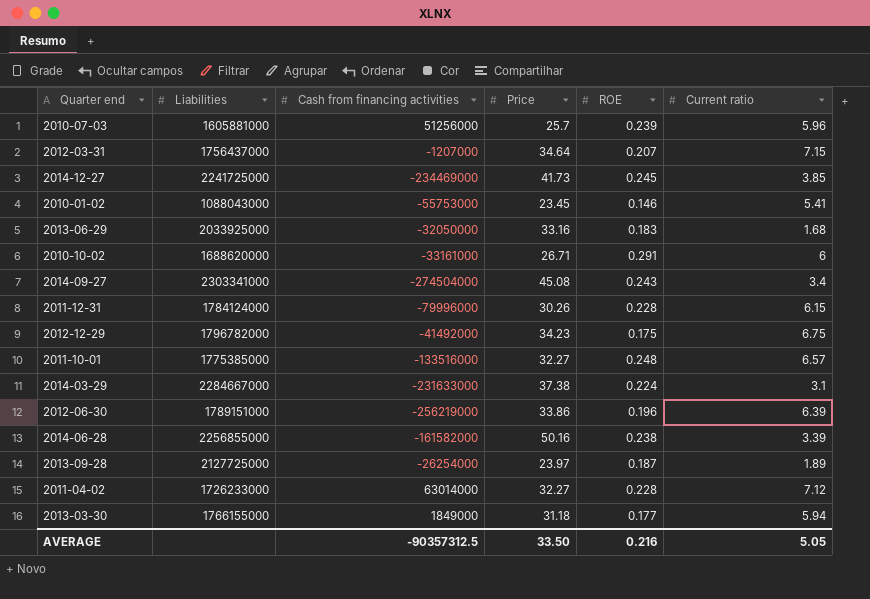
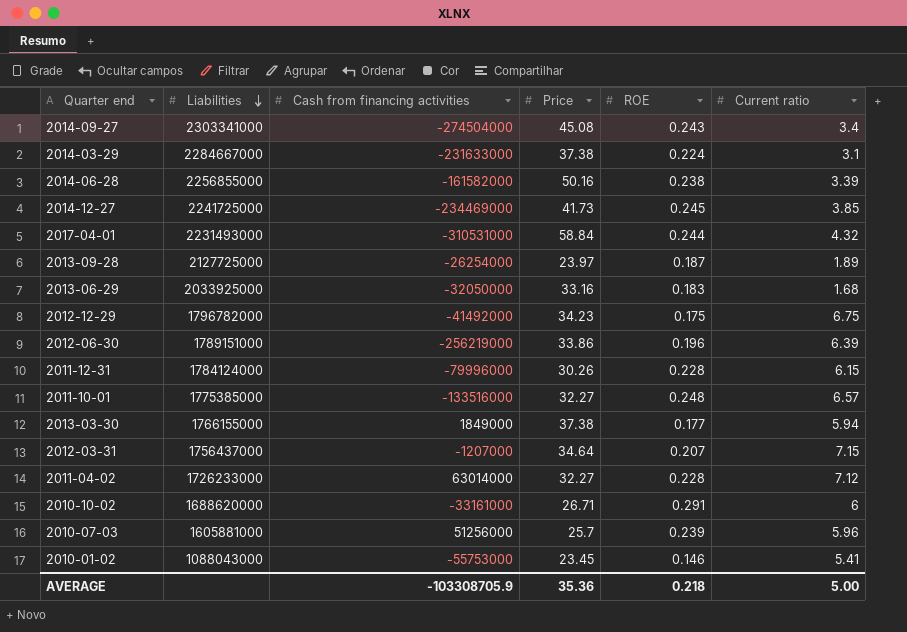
row order: none -> Liabilities descending
row 2017-04-01: none -> 2231493000 | -310531000 | 58.84 | 0.244 | 4.32
2013-03-30 | Price: 31.18 -> 37.38
AVERAGE | Cash from financing activities: -90357312.5 -> -103308705.9
AVERAGE | Price: 33.50 -> 35.36
AVERAGE | ROE: 0.216 -> 0.218
AVERAGE | Current ratio: 5.05 -> 5.00

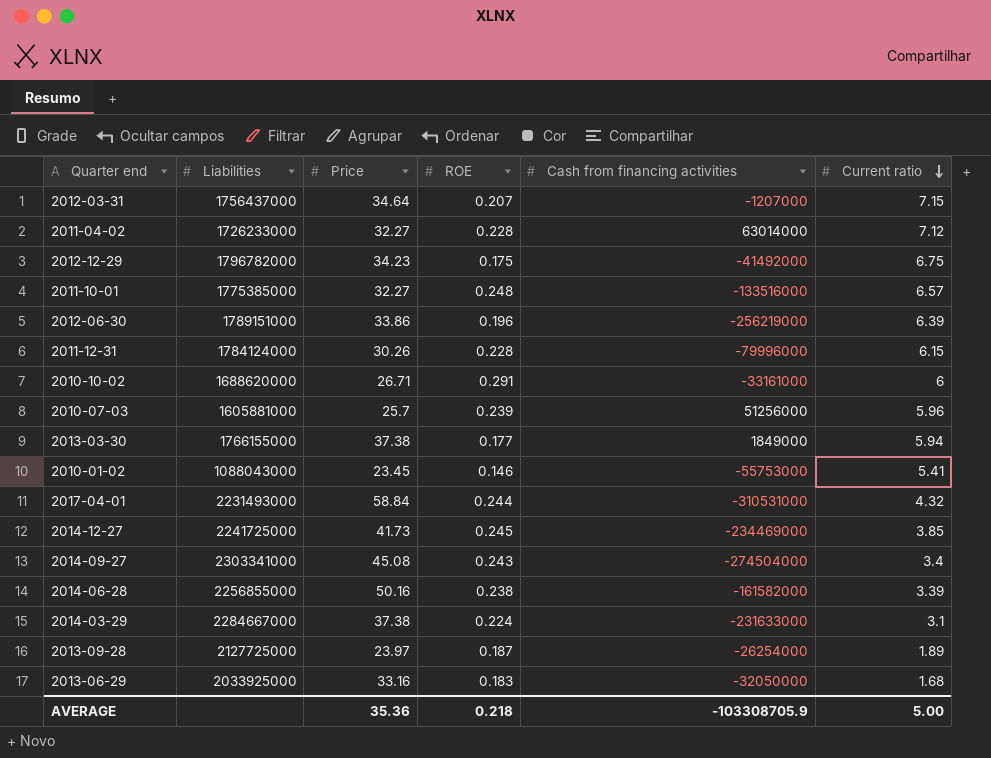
row order: Liabilities descending -> Current ratio descending
column Cash from financing activities | position: 3 -> 5

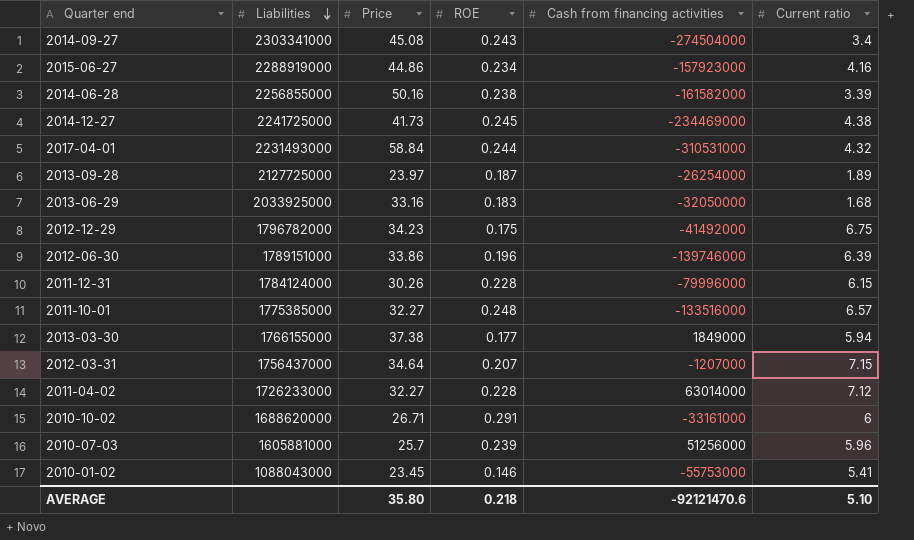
row order: Current ratio descending -> Liabilities descending
row 2014-03-29: 2284667000 | 37.38 | 0.224 | -231633000 | 3.1 -> none
row 2015-06-27: none -> 2288919000 | 44.86 | 0.234 | -157923000 | 4.16
2014-12-27 | Current ratio: 3.85 -> 4.38
2012-06-30 | Cash from financing activities: -256219000 -> -139746000
AVERAGE | Price: 35.36 -> 35.80
AVERAGE | Cash from financing activities: -103308705.9 -> -92121470.6
AVERAGE | Current ratio: 5.00 -> 5.10

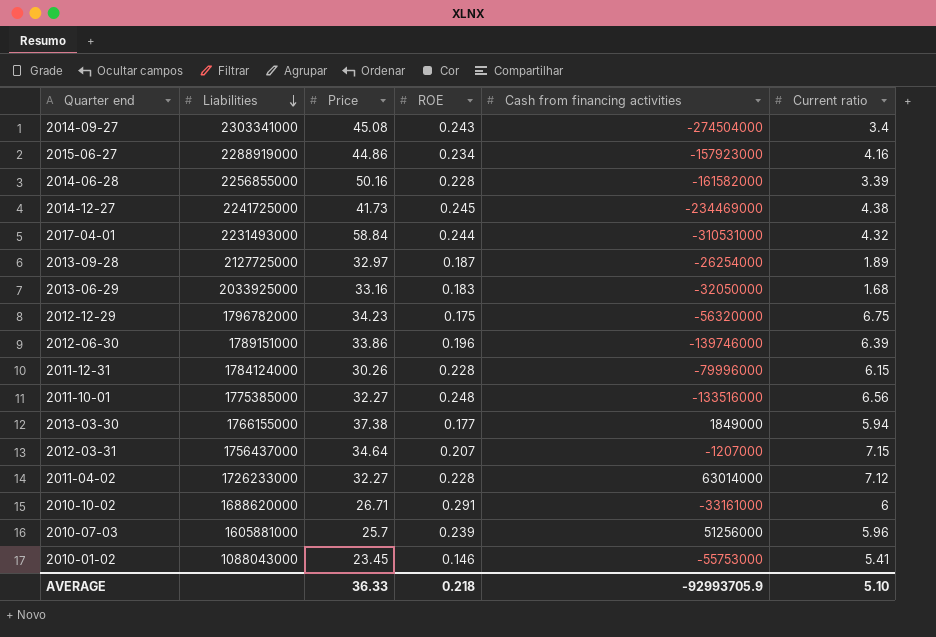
2014-06-28 | ROE: 0.238 -> 0.228
2013-09-28 | Price: 23.97 -> 32.97
2012-12-29 | Cash from financing activities: -41492000 -> -56320000
2011-10-01 | Current ratio: 6.57 -> 6.56
AVERAGE | Price: 35.80 -> 36.33
AVERAGE | Cash from financing activities: -92121470.6 -> -92993705.9

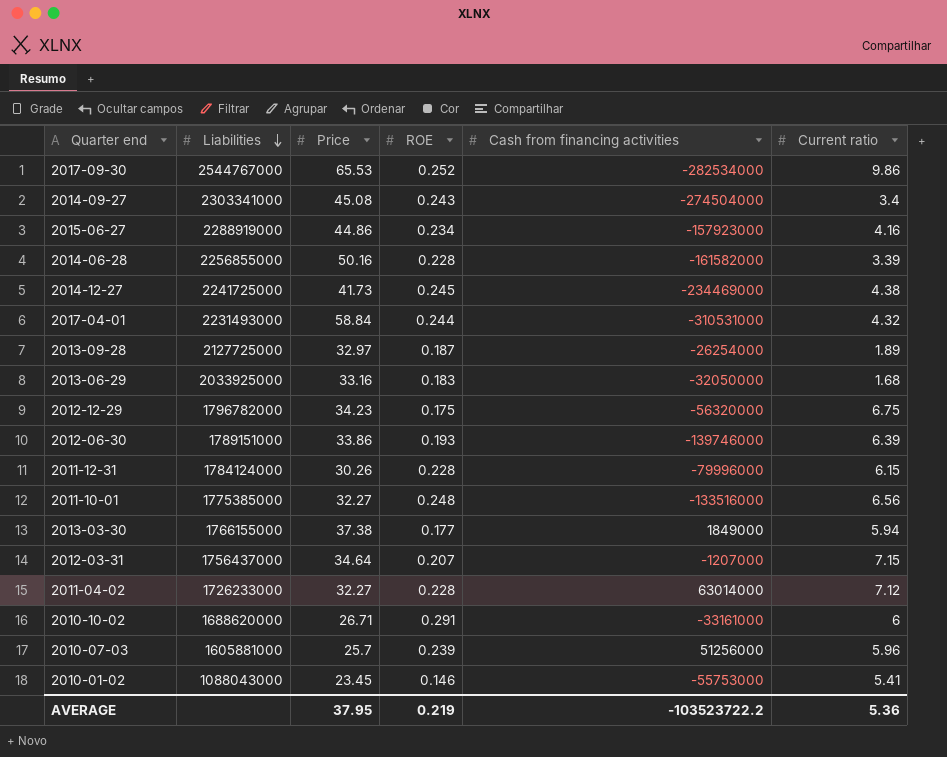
row 2017-09-30: none -> 2544767000 | 65.53 | 0.252 | -282534000 | 9.86
2012-06-30 | ROE: 0.196 -> 0.193
AVERAGE | Price: 36.33 -> 37.95
AVERAGE | ROE: 0.218 -> 0.219
AVERAGE | Cash from financing activities: -92993705.9 -> -103523722.2
AVERAGE | Current ratio: 5.10 -> 5.36

